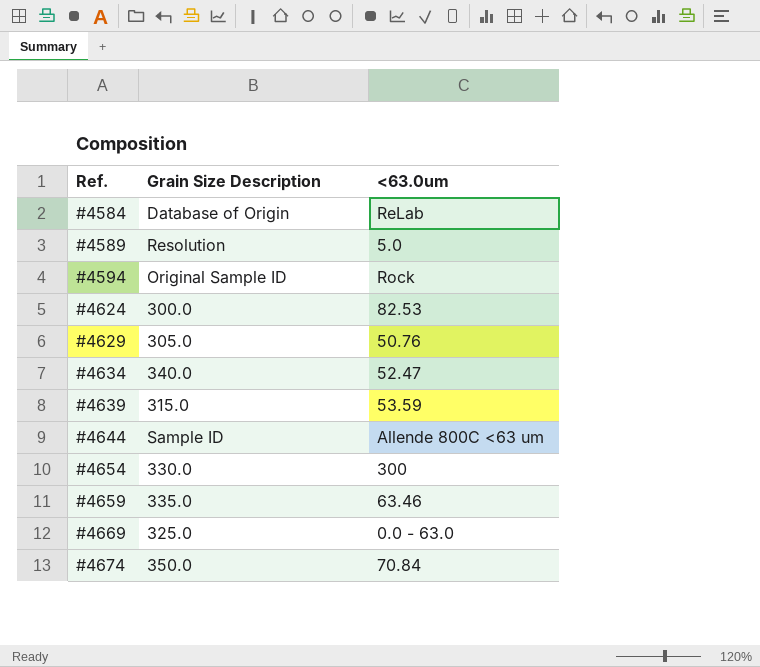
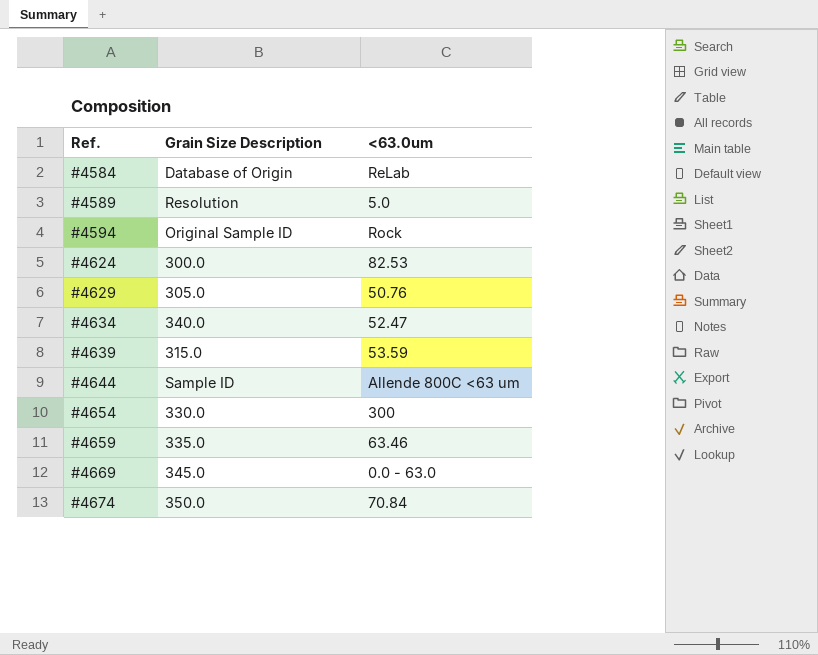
#4669 | Grain Size Description: 325.0 -> 345.0

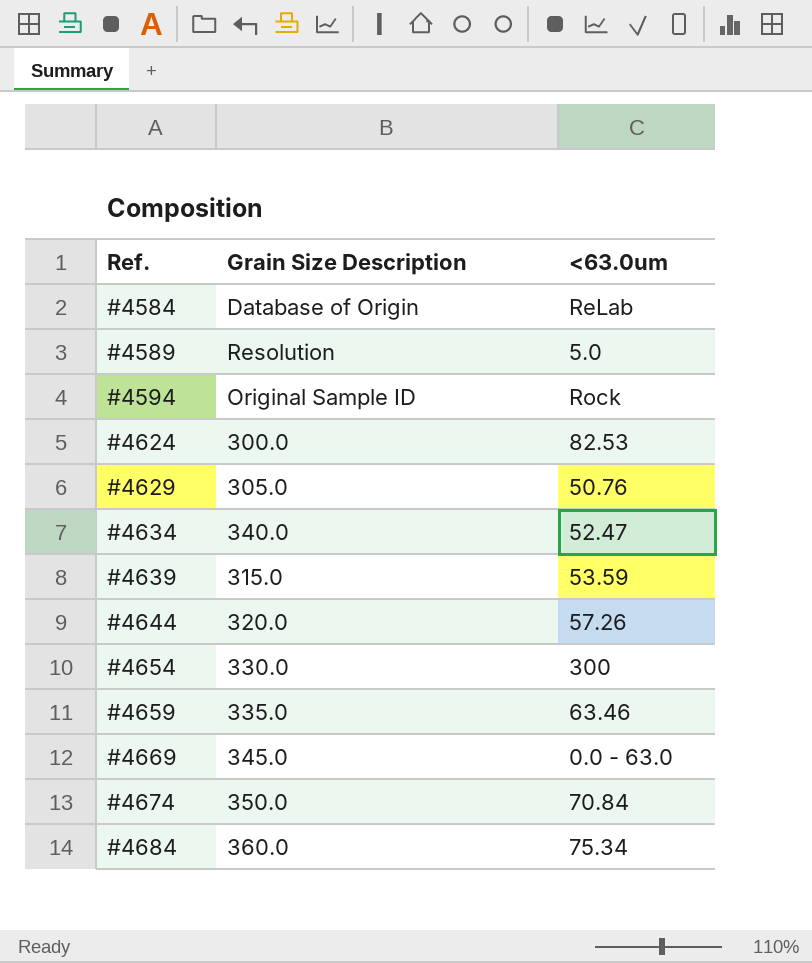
#4644 | Grain Size Description: Sample ID -> 320.0
#4644 | <63.0um: Allende 800C <63 um -> 57.26
row #4684: none -> 360.0 | 75.34

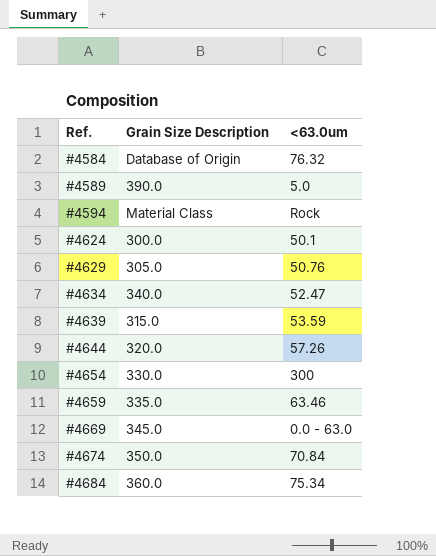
#4584 | <63.0um: ReLab -> 76.32
#4589 | Grain Size Description: Resolution -> 390.0
#4594 | Grain Size Description: Original Sample ID -> Material Class
#4624 | <63.0um: 82.53 -> 50.1

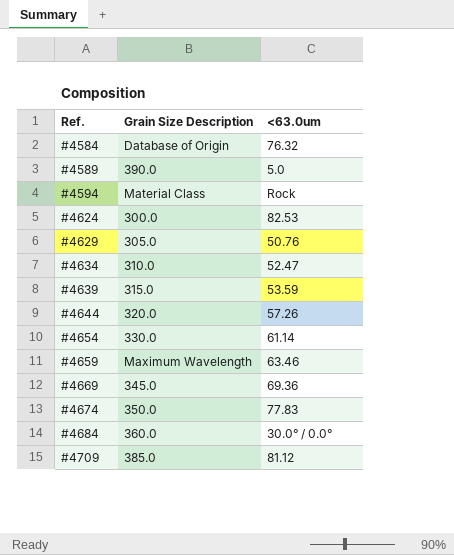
#4624 | <63.0um: 50.1 -> 82.53
#4634 | Grain Size Description: 340.0 -> 310.0
#4654 | <63.0um: 300 -> 61.14
#4659 | Grain Size Description: 335.0 -> Maximum Wavelength
#4669 | <63.0um: 0.0 - 63.0 -> 69.36
#4674 | <63.0um: 70.84 -> 77.83
#4684 | <63.0um: 75.34 -> 30.0° / 0.0°
row #4709: none -> 385.0 | 81.12

